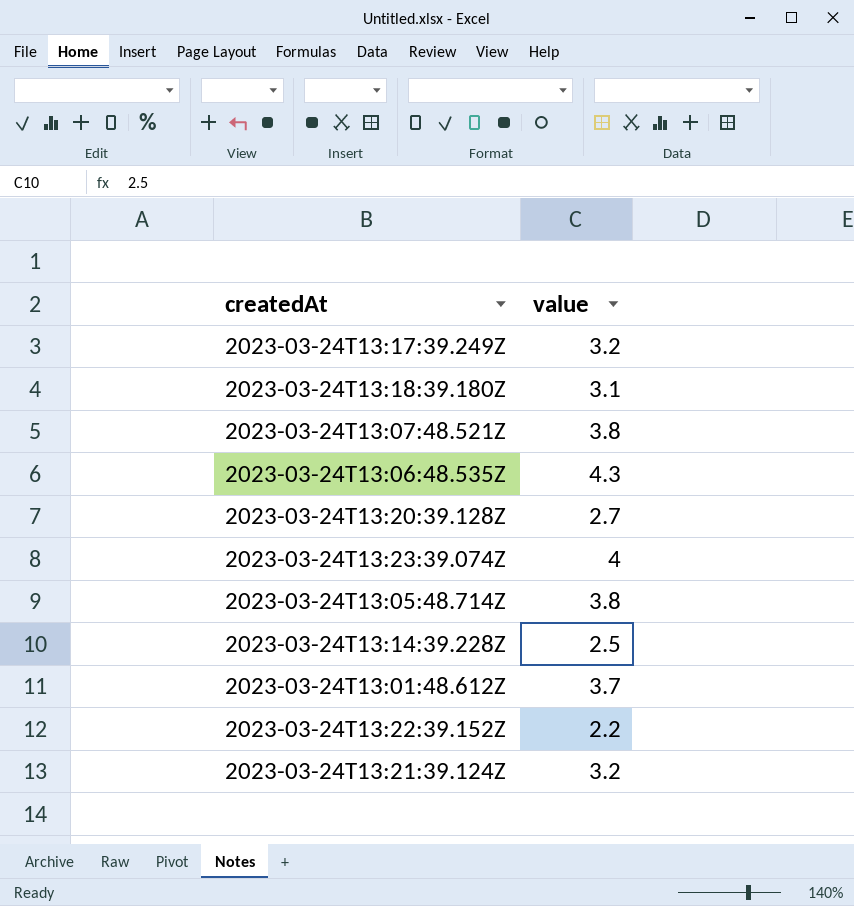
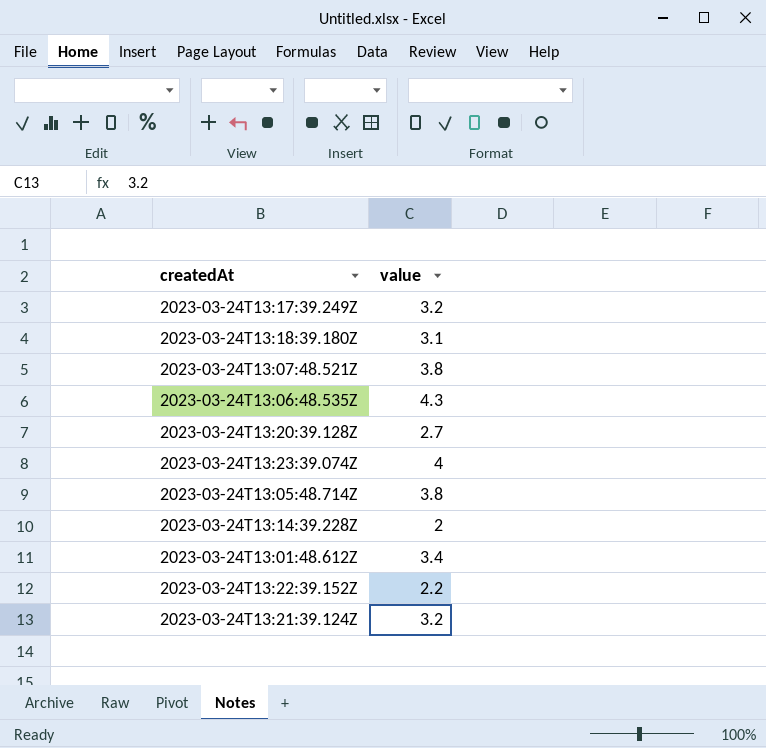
2023-03-24T13:14:39.228Z | value: 2.5 -> 2
2023-03-24T13:01:48.612Z | value: 3.7 -> 3.4

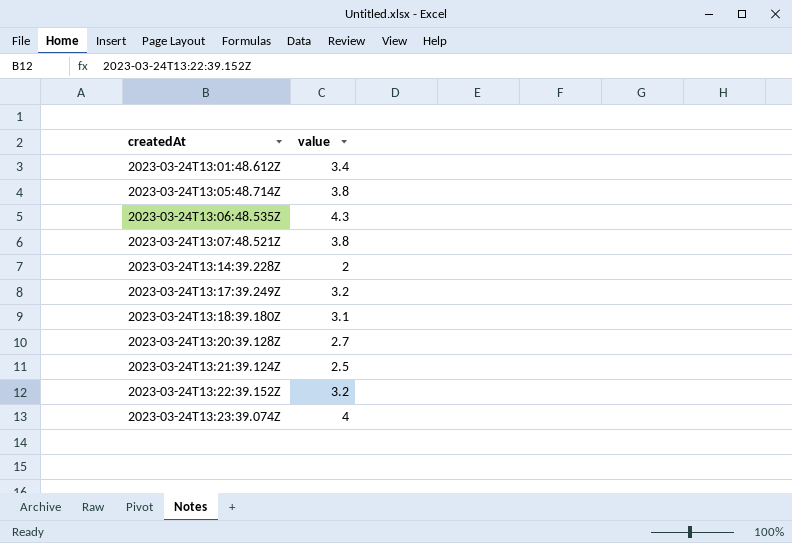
row order: none -> createdAt ascending
2023-03-24T13:21:39.124Z | value: 3.2 -> 2.5
2023-03-24T13:22:39.152Z | value: 2.2 -> 3.2

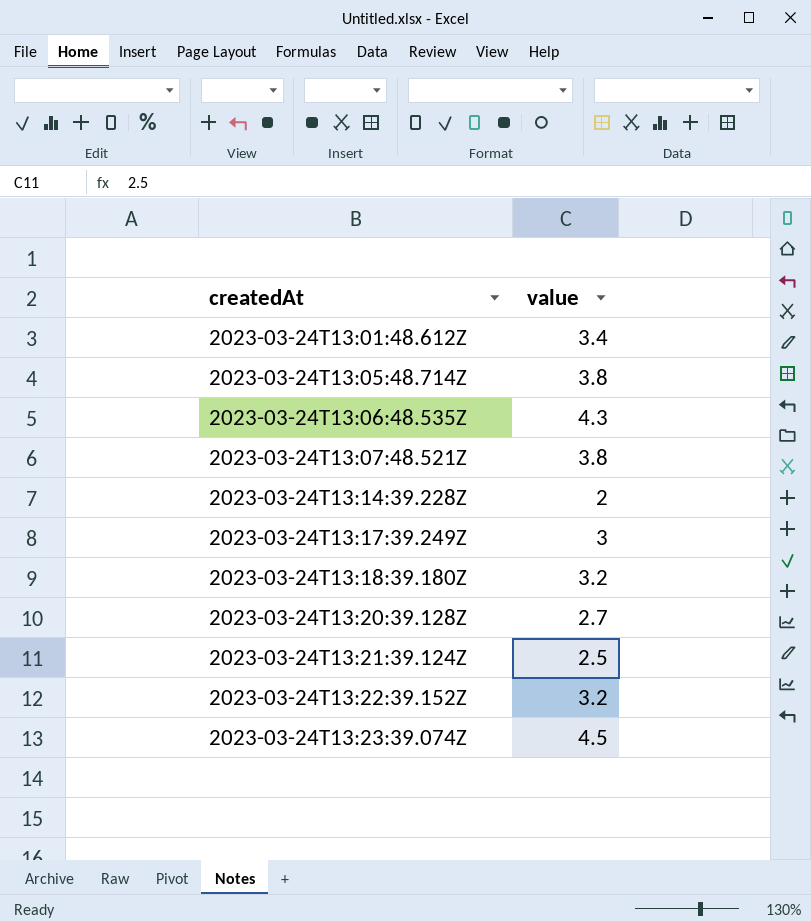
2023-03-24T13:17:39.249Z | value: 3.2 -> 3
2023-03-24T13:18:39.180Z | value: 3.1 -> 3.2
2023-03-24T13:23:39.074Z | value: 4 -> 4.5

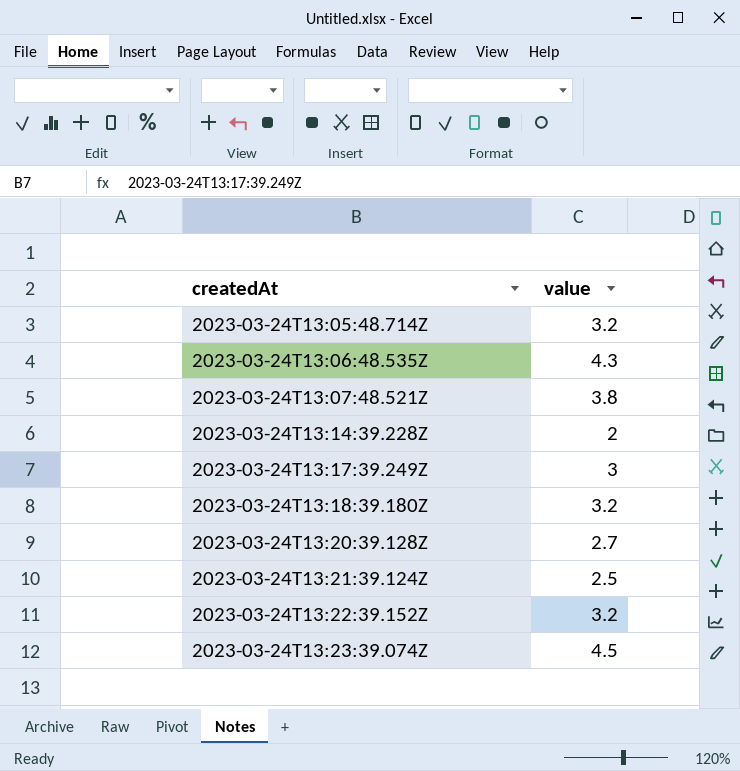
row 2023-03-24T13:01:48.612Z: 3.4 -> none
2023-03-24T13:05:48.714Z | value: 3.8 -> 3.2

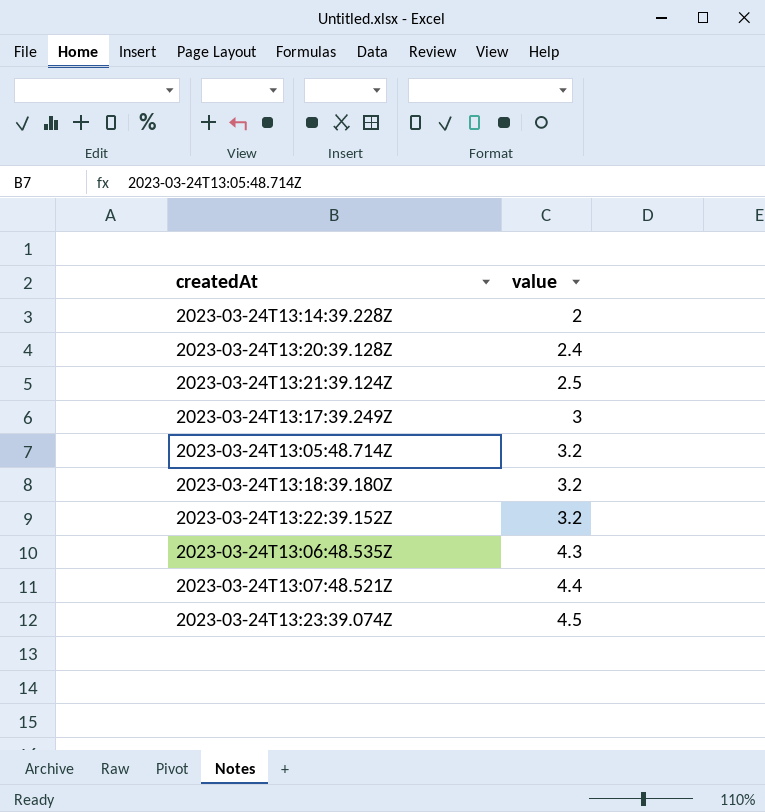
row order: createdAt ascending -> value ascending
2023-03-24T13:20:39.128Z | value: 2.7 -> 2.4
2023-03-24T13:07:48.521Z | value: 3.8 -> 4.4

